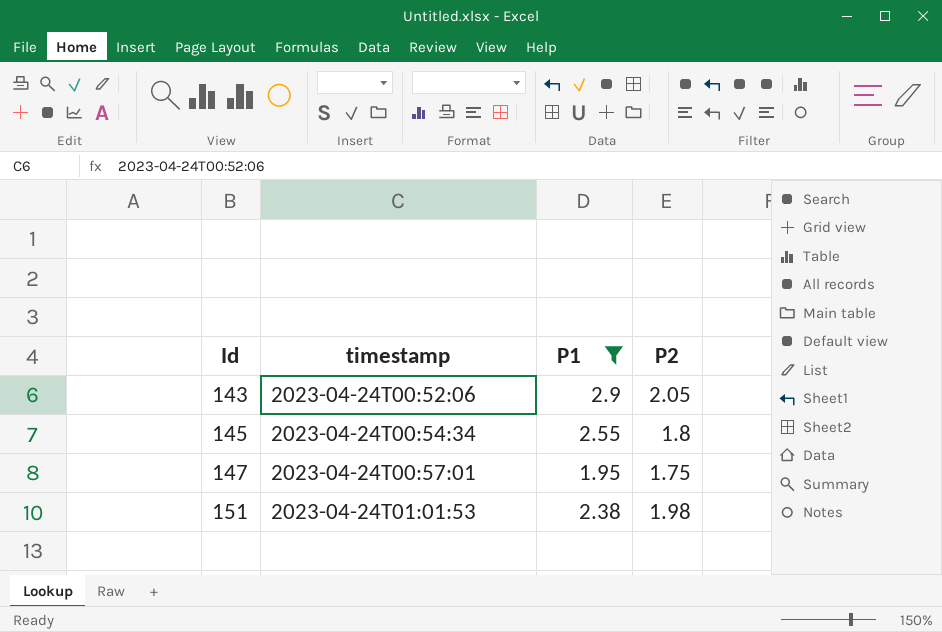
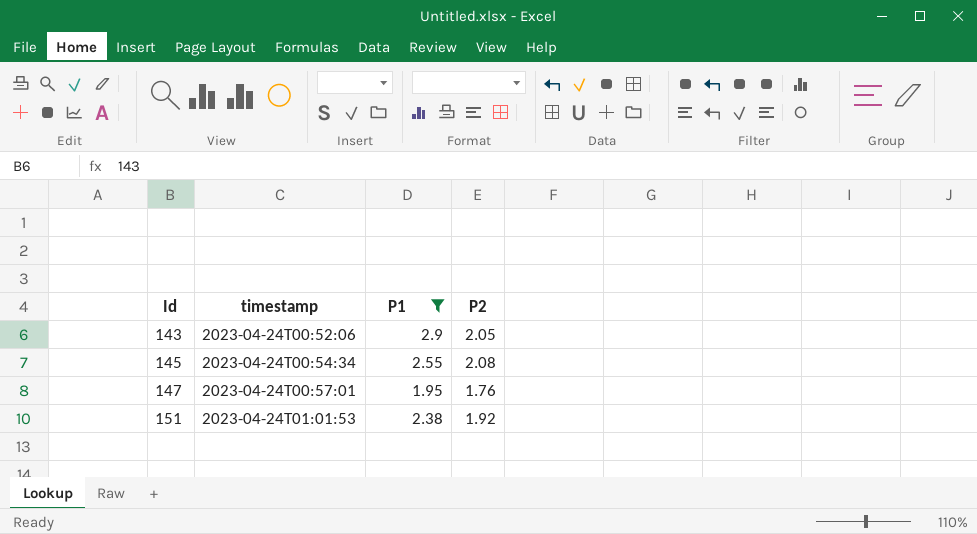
145 | P2: 1.8 -> 2.08
147 | P2: 1.75 -> 1.76
151 | P2: 1.98 -> 1.92

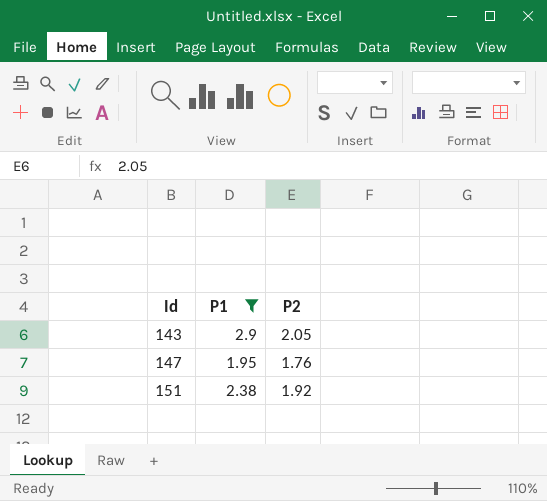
column timestamp | position: 2 -> none
row 145: 2023-04-24T00:54:34 | 2.55 | 2.08 -> none

